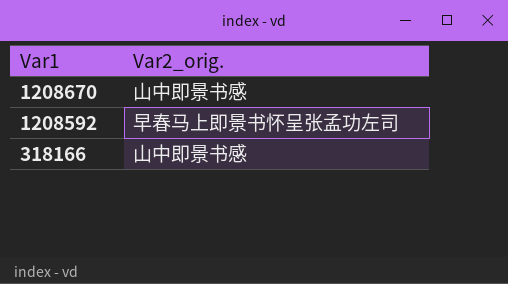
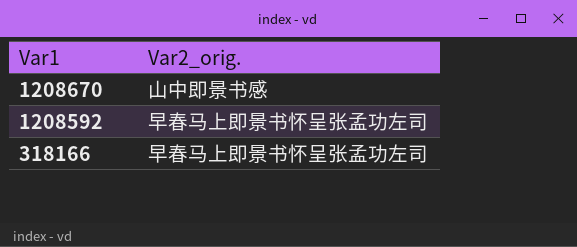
318166 | Var2_orig.: 山中即景书感 -> 早春马上即景书怀呈张孟功左司

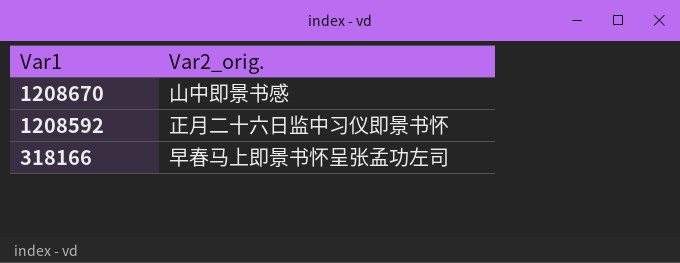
1208592 | Var2_orig.: 早春马上即景书怀呈张孟功左司 -> 正月二十六日监中习仪即景书怀

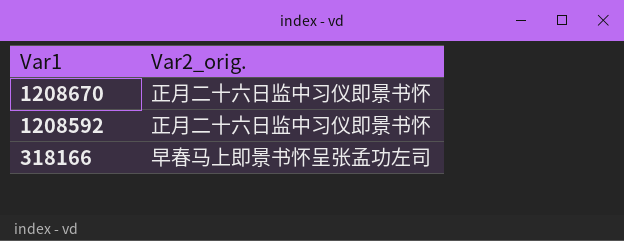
1208670 | Var2_orig.: 山中即景书感 -> 正月二十六日监中习仪即景书怀

